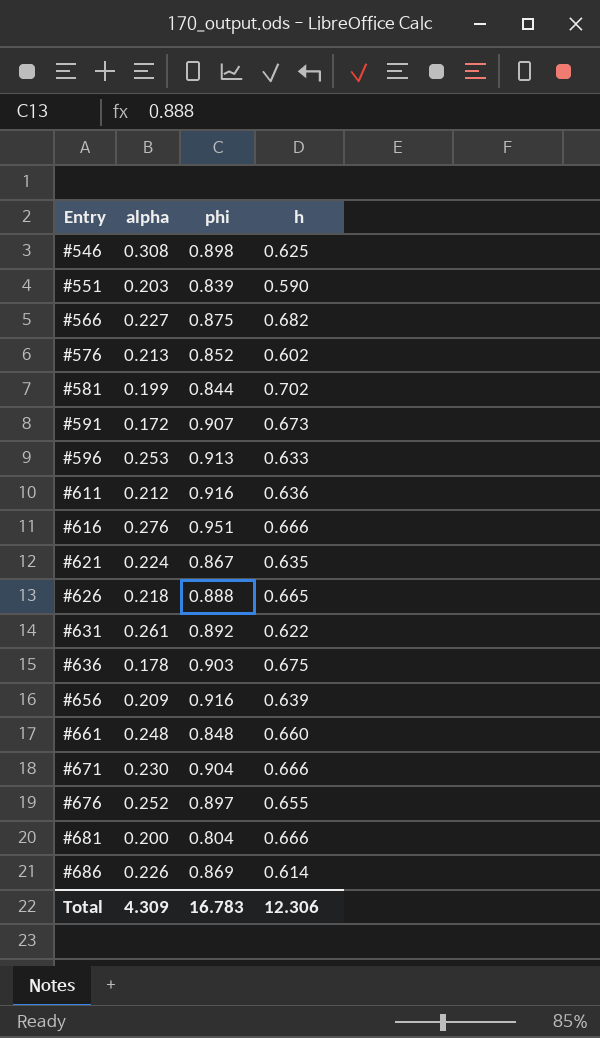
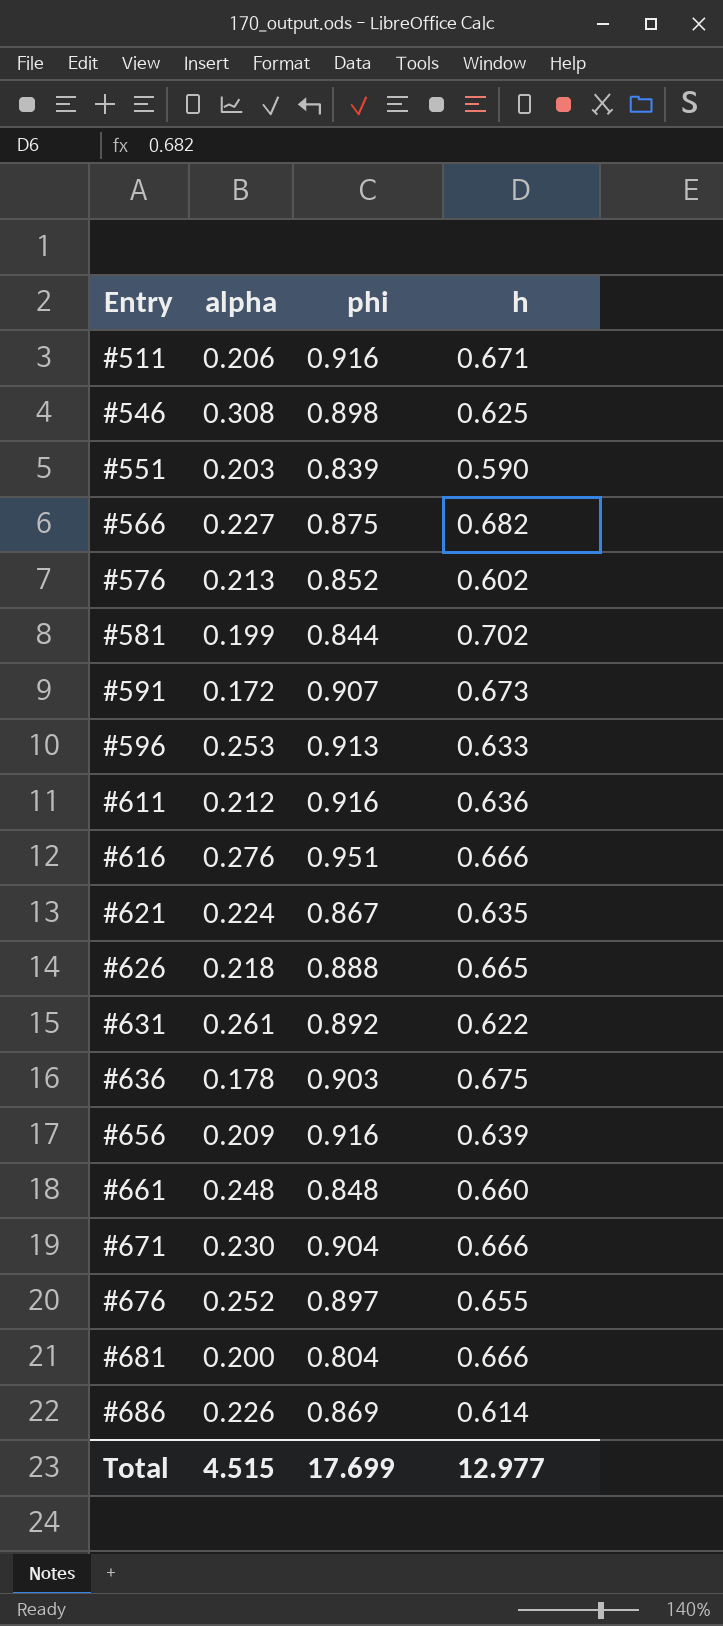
row #511: none -> 0.206 | 0.916 | 0.671
Total | alpha: 4.309 -> 4.515
Total | phi: 16.783 -> 17.699
Total | h: 12.306 -> 12.977

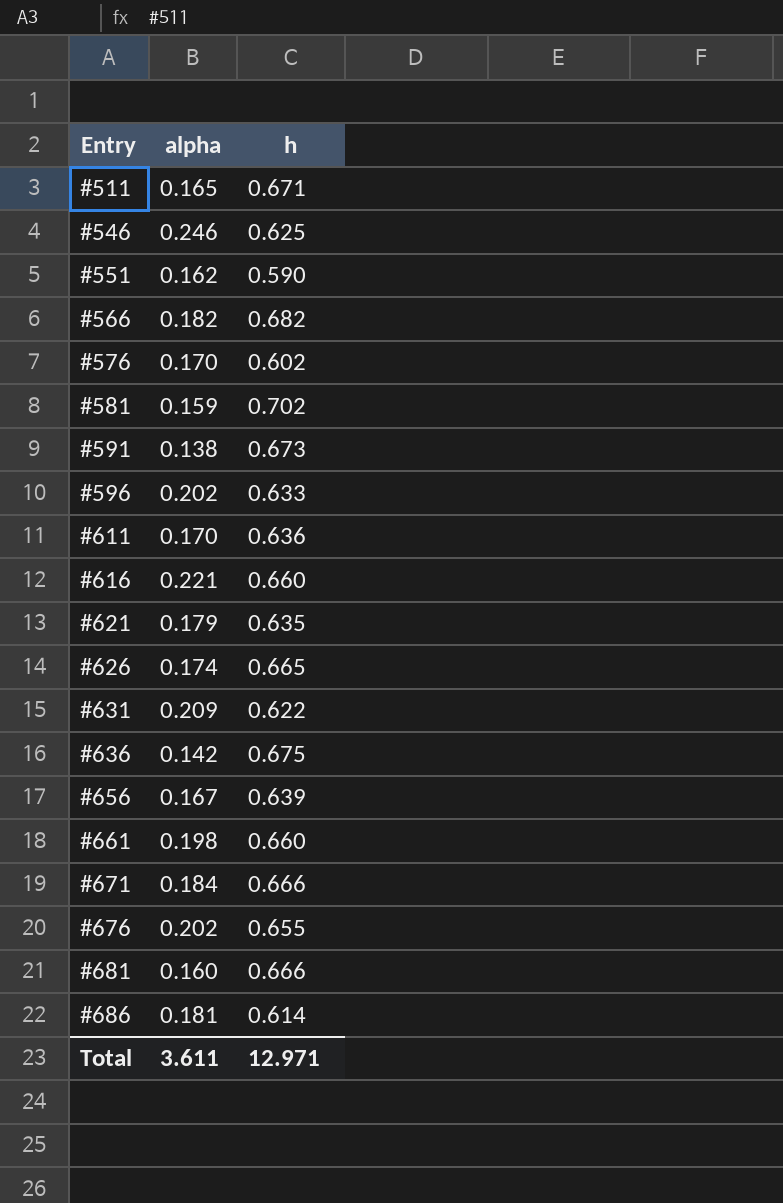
column phi | position: 3 -> none
#511 | alpha: 0.206 -> 0.165
#546 | alpha: 0.308 -> 0.246
#551 | alpha: 0.203 -> 0.162
#566 | alpha: 0.227 -> 0.182
#576 | alpha: 0.213 -> 0.170
#581 | alpha: 0.199 -> 0.159
#591 | alpha: 0.172 -> 0.138
#596 | alpha: 0.253 -> 0.202
#611 | alpha: 0.212 -> 0.170
#616 | alpha: 0.276 -> 0.221
#616 | h: 0.666 -> 0.660
#621 | alpha: 0.224 -> 0.179
#626 | alpha: 0.218 -> 0.174
#631 | alpha: 0.261 -> 0.209
#636 | alpha: 0.178 -> 0.142
#656 | alpha: 0.209 -> 0.167
#661 | alpha: 0.248 -> 0.198
#671 | alpha: 0.230 -> 0.184
#676 | alpha: 0.252 -> 0.202
#681 | alpha: 0.200 -> 0.160
#686 | alpha: 0.226 -> 0.181
Total | alpha: 4.515 -> 3.611
Total | h: 12.977 -> 12.971

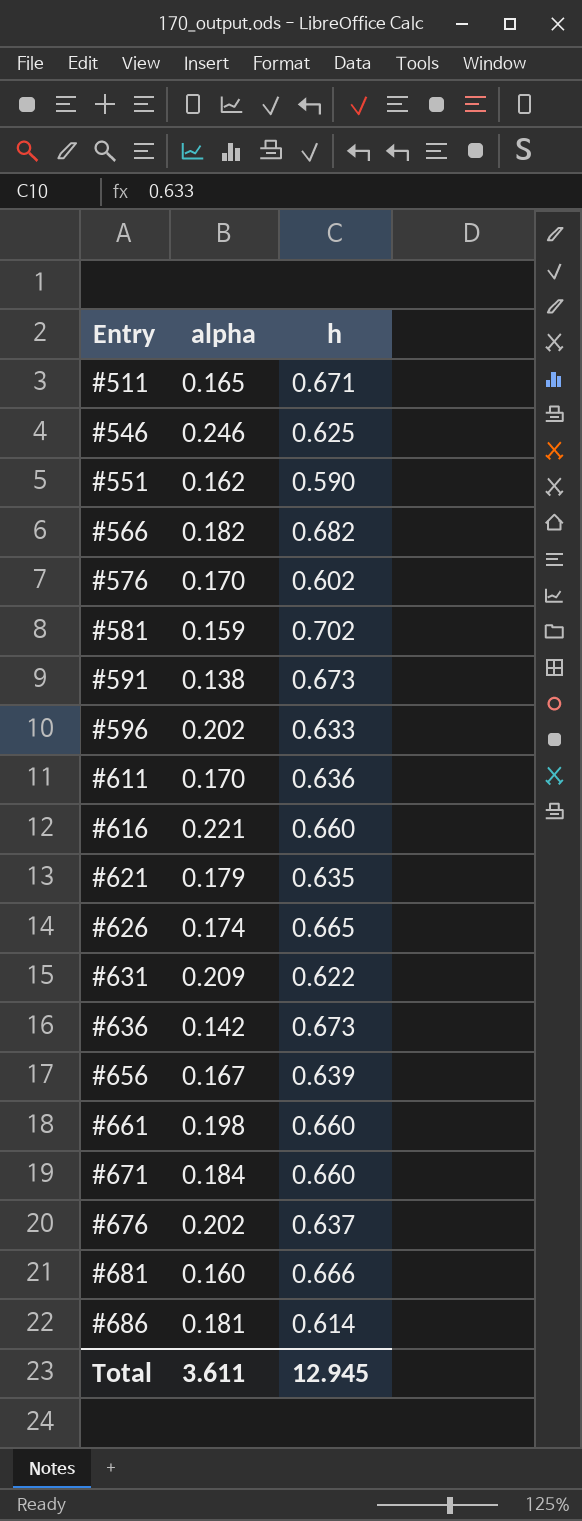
#636 | h: 0.675 -> 0.673
#671 | h: 0.666 -> 0.660
#676 | h: 0.655 -> 0.637
Total | h: 12.971 -> 12.945

